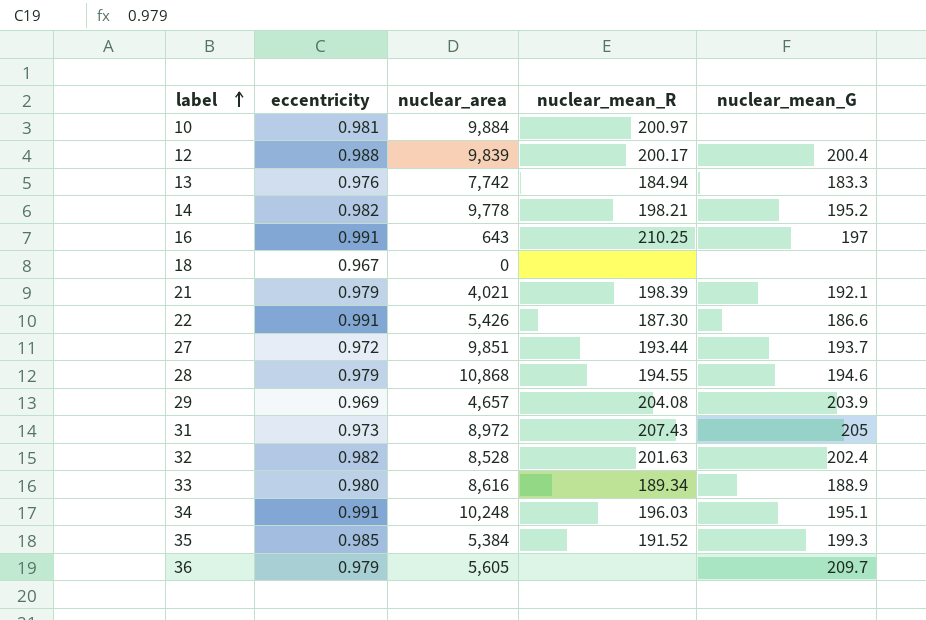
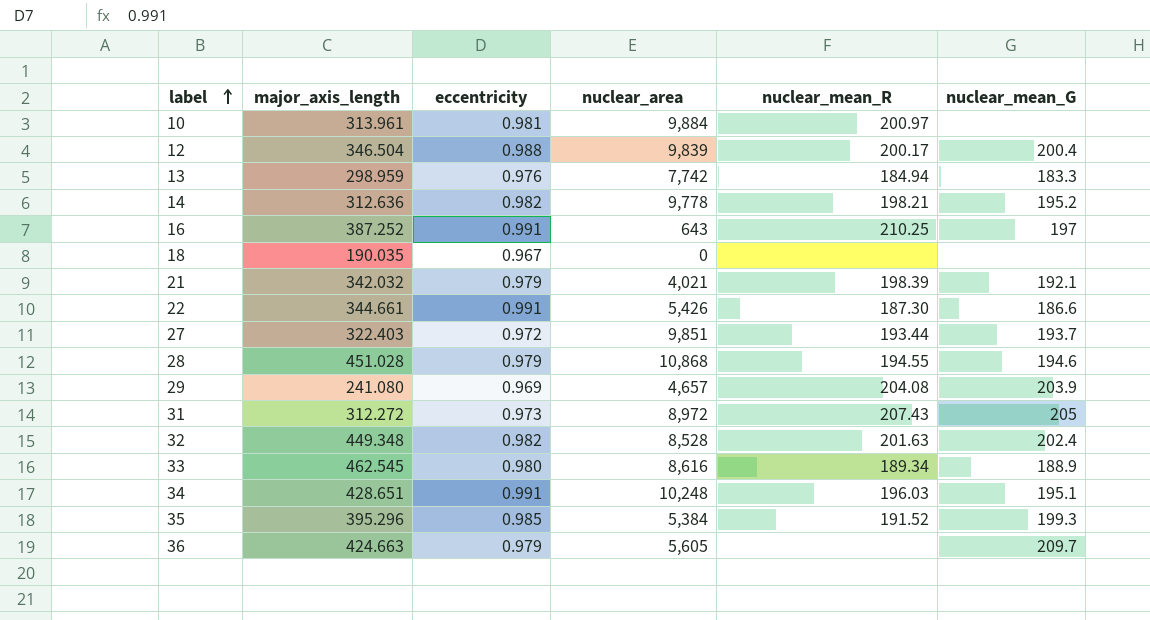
column major_axis_length | position: none -> 2

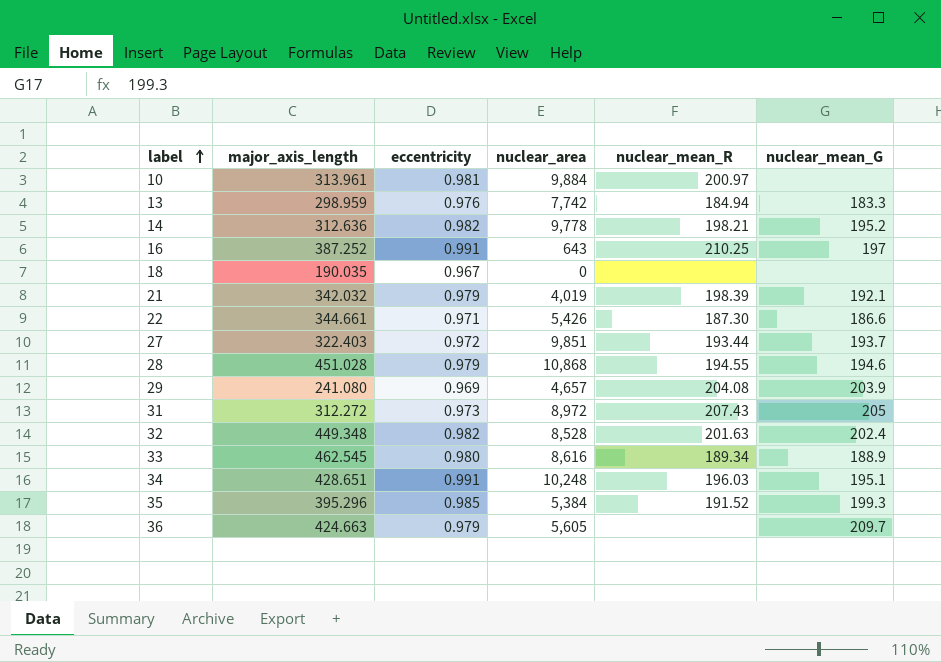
row 12: 346.504 | 0.988 | 9,839 | 200.17 | 200.4 -> none
21 | nuclear_area: 4,021 -> 4,019
22 | eccentricity: 0.991 -> 0.971

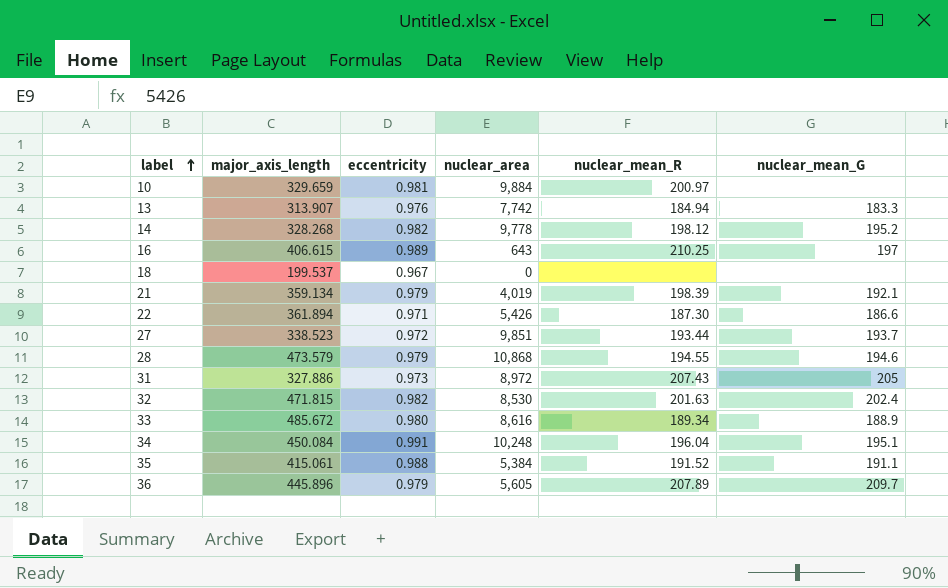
row 29: 241.080 | 0.969 | 4,657 | 204.08 | 203.9 -> none
10 | major_axis_length: 313.961 -> 329.659
13 | major_axis_length: 298.959 -> 313.907
14 | major_axis_length: 312.636 -> 328.268
14 | nuclear_mean_R: 198.21 -> 198.12
16 | major_axis_length: 387.252 -> 406.615
16 | eccentricity: 0.991 -> 0.989
18 | major_axis_length: 190.035 -> 199.537
21 | major_axis_length: 342.032 -> 359.134
22 | major_axis_length: 344.661 -> 361.894
27 | major_axis_length: 322.403 -> 338.523
28 | major_axis_length: 451.028 -> 473.579
31 | major_axis_length: 312.272 -> 327.886
32 | major_axis_length: 449.348 -> 471.815
32 | nuclear_area: 8,528 -> 8,530
33 | major_axis_length: 462.545 -> 485.672
34 | major_axis_length: 428.651 -> 450.084
34 | nuclear_mean_R: 196.03 -> 196.04
35 | major_axis_length: 395.296 -> 415.061
35 | eccentricity: 0.985 -> 0.988
35 | nuclear_mean_G: 199.3 -> 191.1
36 | major_axis_length: 424.663 -> 445.896
36 | nuclear_mean_R: none -> 207.89

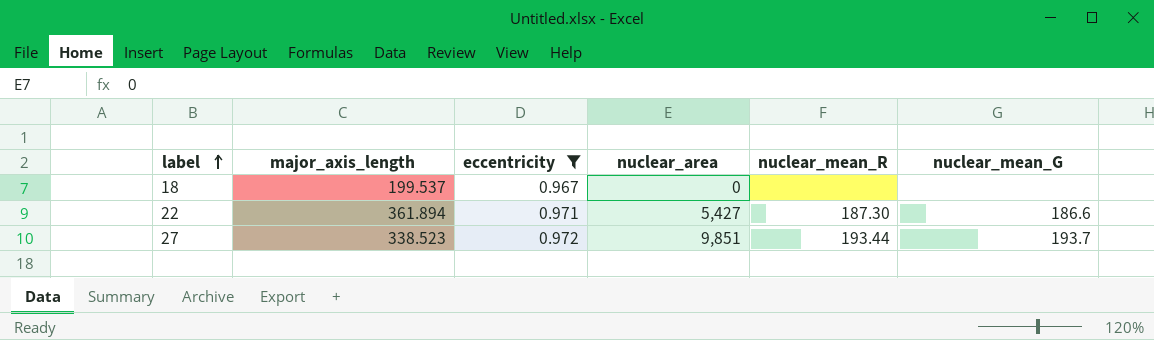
filter: none -> eccentricity <= 0.972
22 | nuclear_area: 5,426 -> 5,427

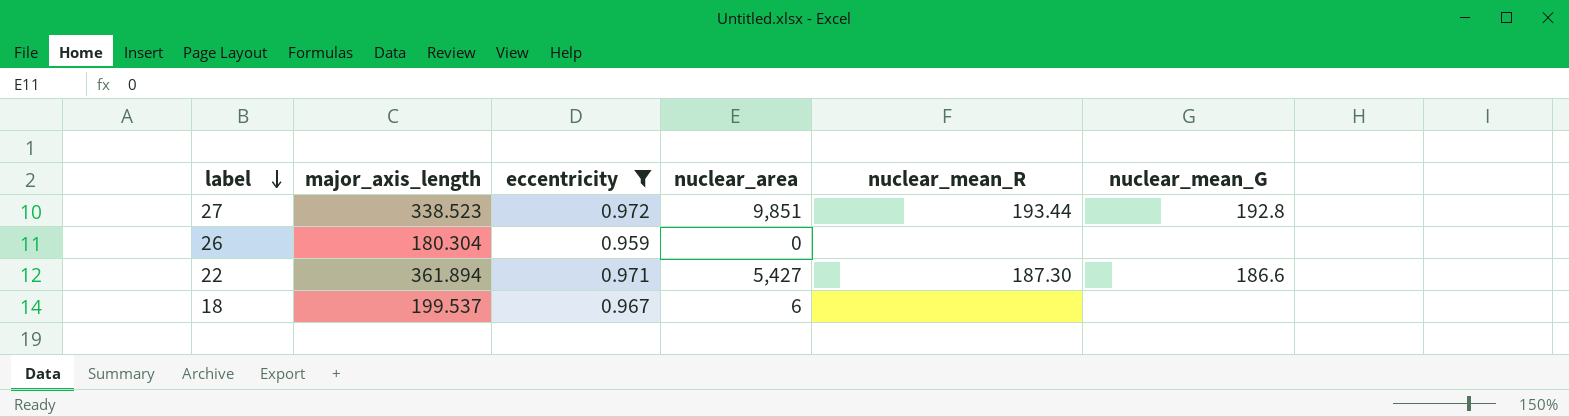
row order: label ascending -> label descending
27 | nuclear_mean_G: 193.7 -> 192.8
row 26: none -> 180.304 | 0.959 | 0 | none | none
18 | nuclear_area: 0 -> 6

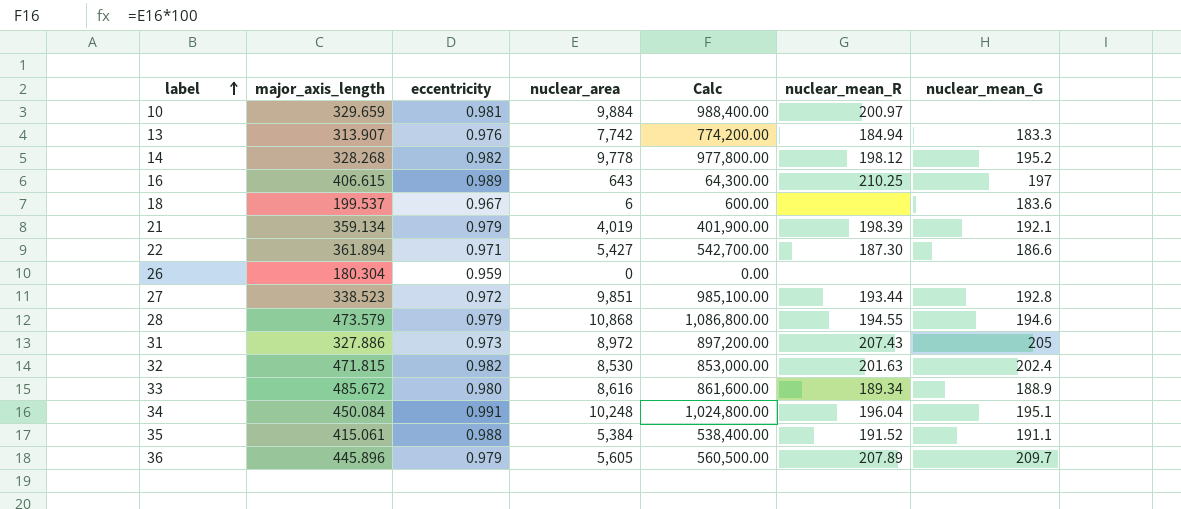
filter: eccentricity <= 0.972 -> none
row order: label descending -> label ascending
column Calc | formula: none -> [nuclear_area] * 100
18 | nuclear_mean_G: none -> 183.6

